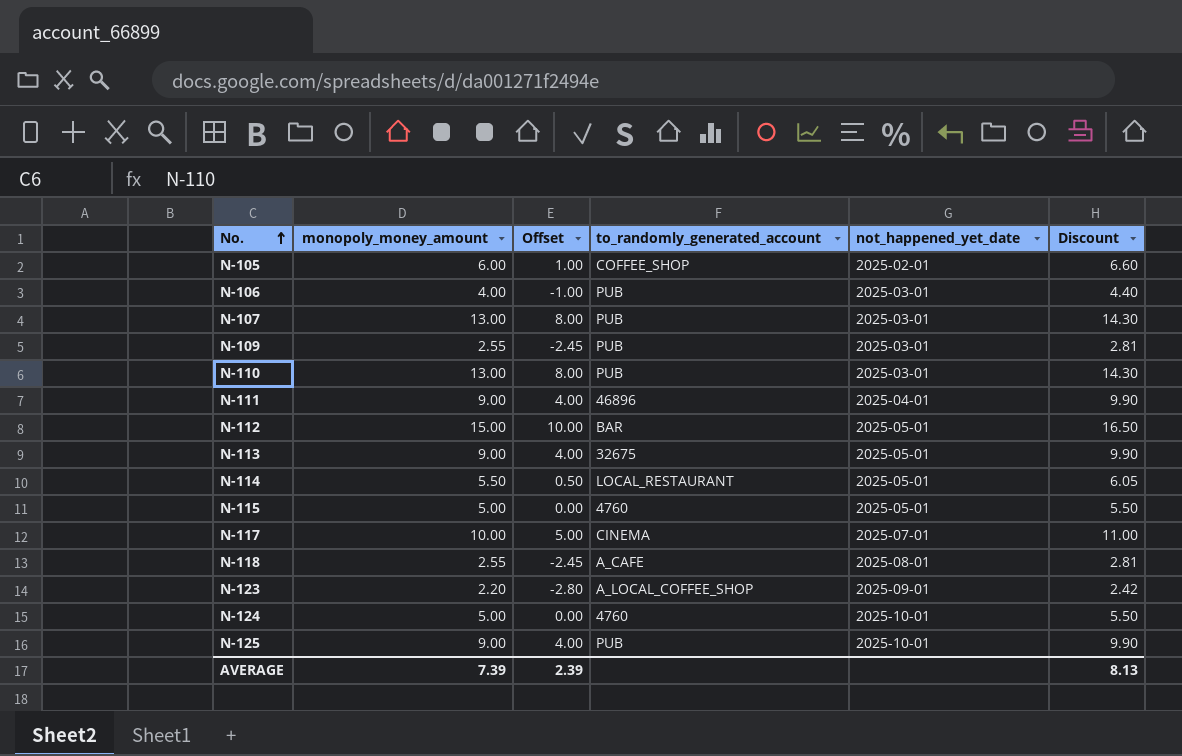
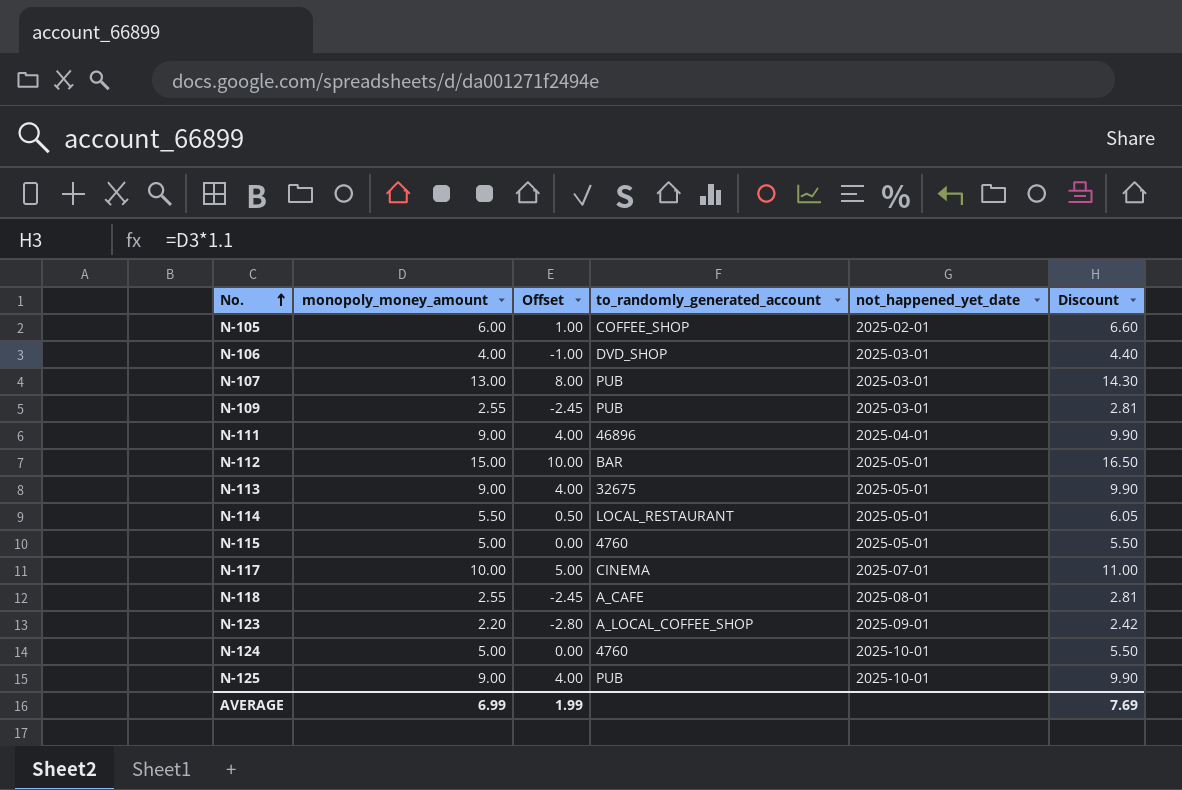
row N-110: 13.00 | 8.00 | PUB | 2025-03-01 | 14.30 -> none
N-106 | to_randomly_generated_account: PUB -> DVD_SHOP
AVERAGE | monopoly_money_amount: 7.39 -> 6.99
AVERAGE | Offset: 2.39 -> 1.99
AVERAGE | Discount: 8.13 -> 7.69

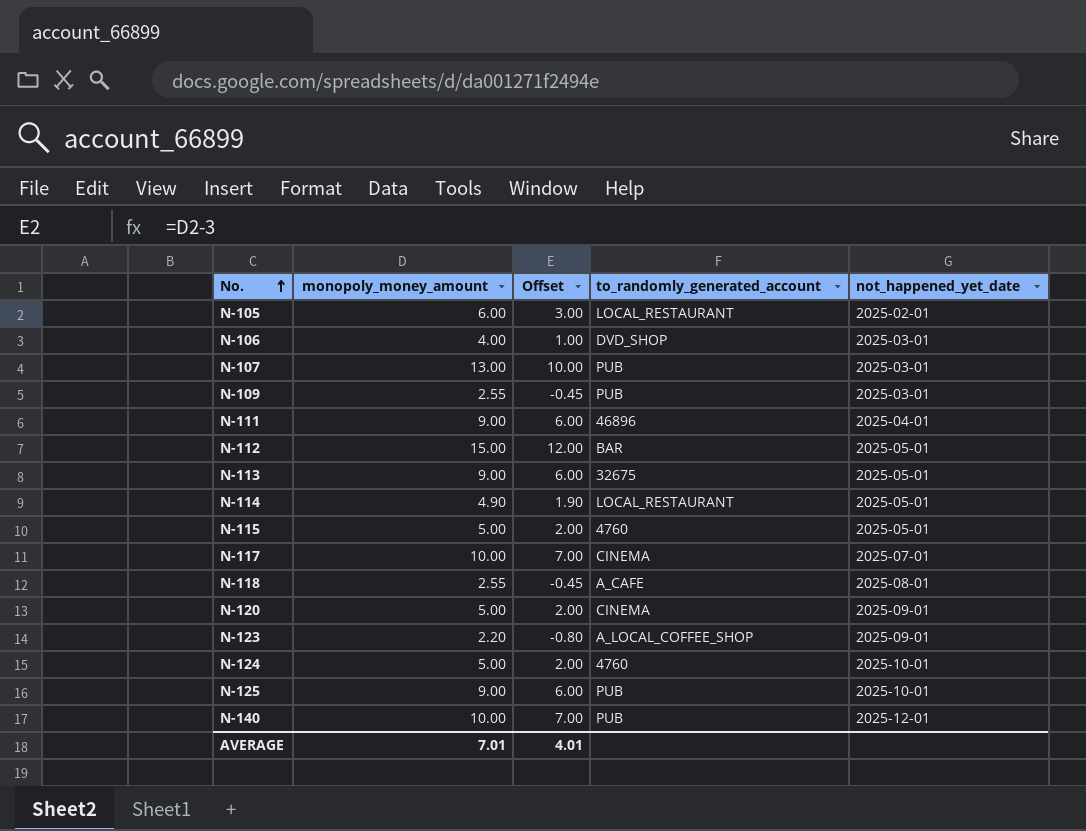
column Discount | formula: [monopoly_money_amount] * 1.1 -> none
column Offset | formula: [monopoly_money_amount] - 5 -> [monopoly_money_amount] - 3
N-105 | to_randomly_generated_account: COFFEE_SHOP -> LOCAL_RESTAURANT
N-114 | monopoly_money_amount: 5.50 -> 4.90
row N-120: none -> 5.00 | 2.00 | CINEMA | 2025-09-01
row N-140: none -> 10.00 | 7.00 | PUB | 2025-12-01
AVERAGE | monopoly_money_amount: 6.99 -> 7.01
AVERAGE | Offset: 1.99 -> 4.01

